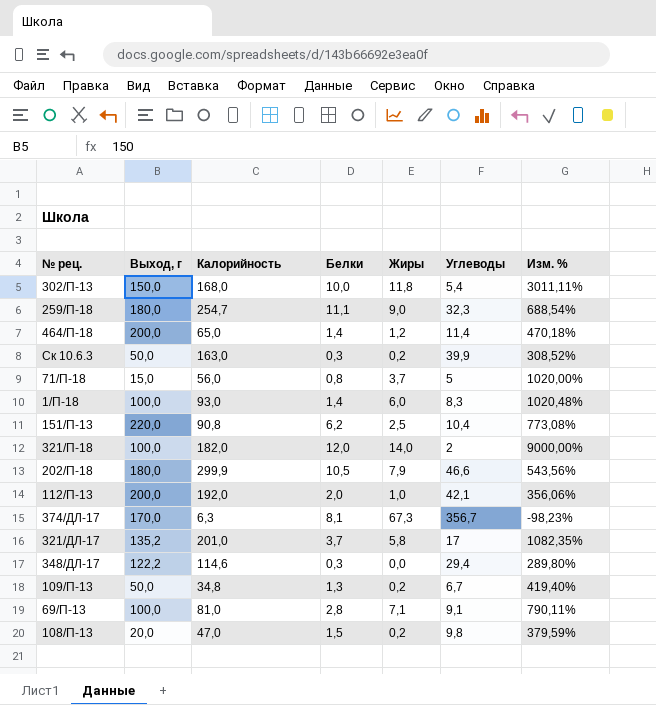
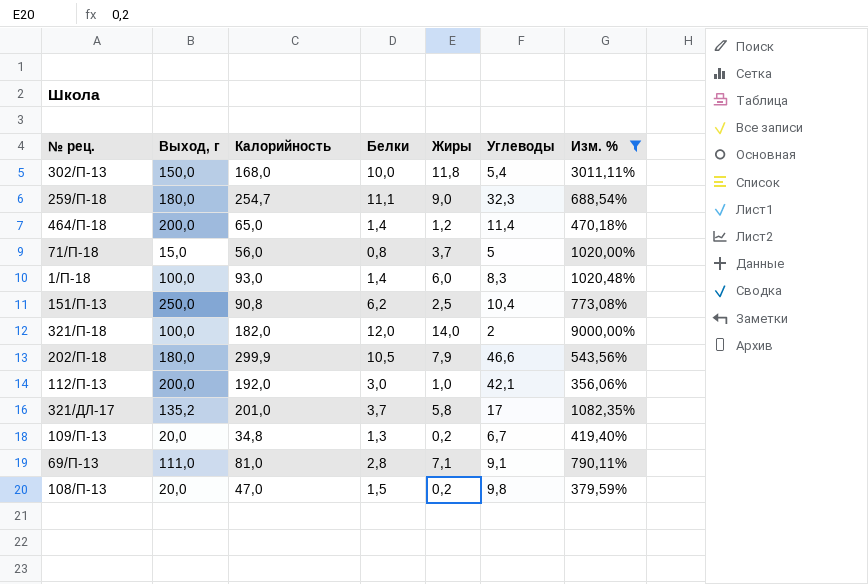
filter: none -> Изм. % >= 356,06%
151/П-13 | Выход, г: 220,0 -> 250,0
112/П-13 | Белки: 2,0 -> 3,0
109/П-13 | Выход, г: 50,0 -> 20,0
69/П-13 | Выход, г: 100,0 -> 111,0

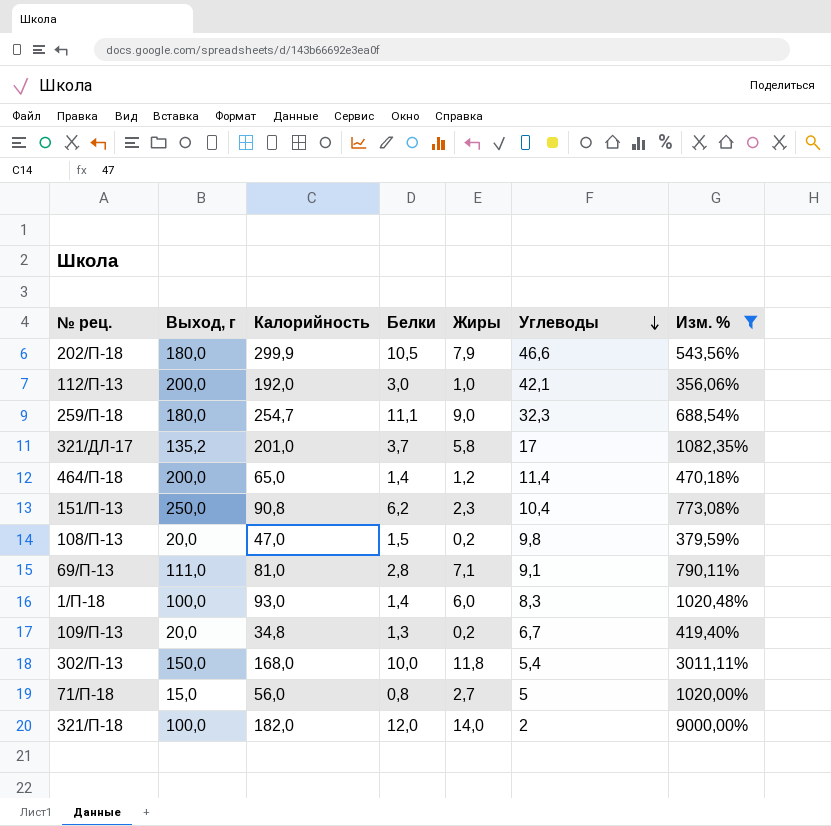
row order: none -> Углеводы descending
151/П-13 | Жиры: 2,5 -> 2,3
71/П-18 | Жиры: 3,7 -> 2,7

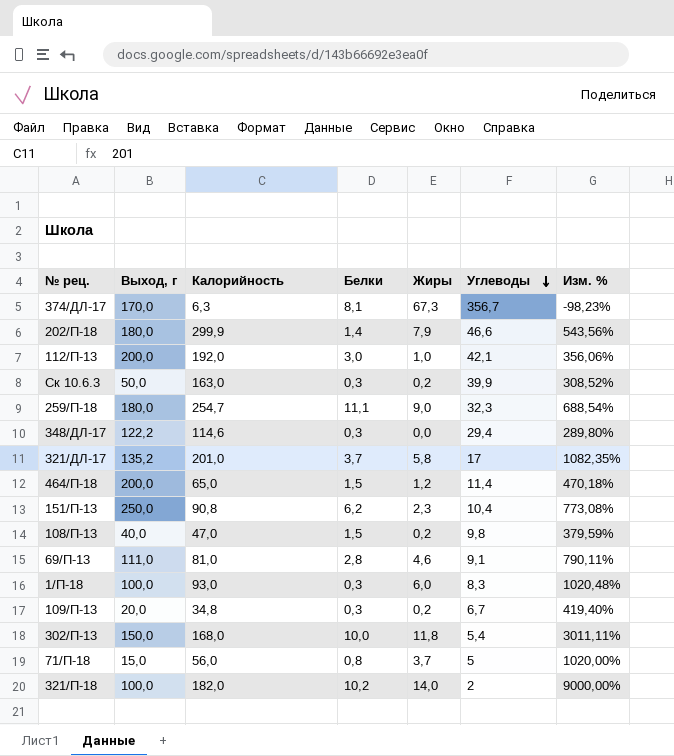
filter: Изм. % >= 356,06% -> none
202/П-18 | Белки: 10,5 -> 1,4
464/П-18 | Белки: 1,4 -> 1,5
108/П-13 | Выход, г: 20,0 -> 40,0
69/П-13 | Жиры: 7,1 -> 4,6
1/П-18 | Белки: 1,4 -> 0,3
109/П-13 | Белки: 1,3 -> 0,3
71/П-18 | Жиры: 2,7 -> 3,7
321/П-18 | Белки: 12,0 -> 10,2

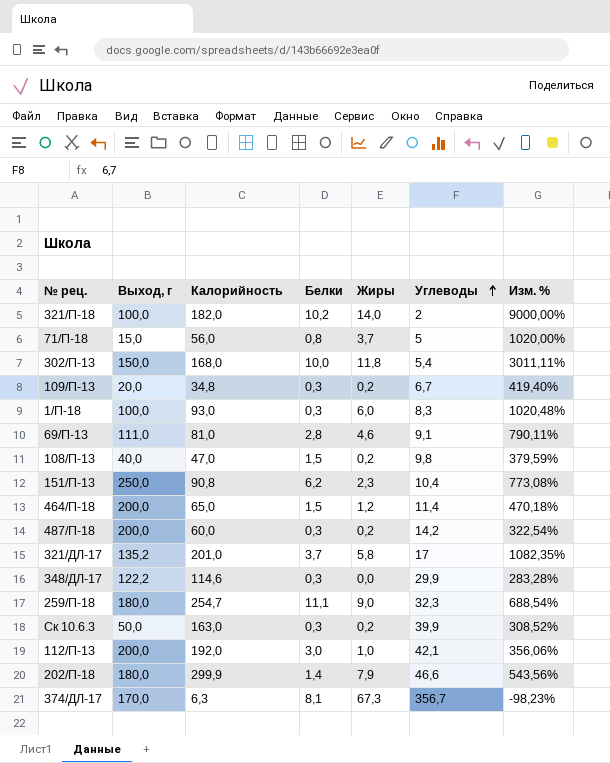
row order: Углеводы descending -> Углеводы ascending
row 487/П-18: none -> 200,0 | 60,0 | 0,3 | 0,2 | 14,2 | 322,54%
348/ДЛ-17 | Углеводы: 29,4 -> 29,9
348/ДЛ-17 | Изм. %: 289,80% -> 283,28%

